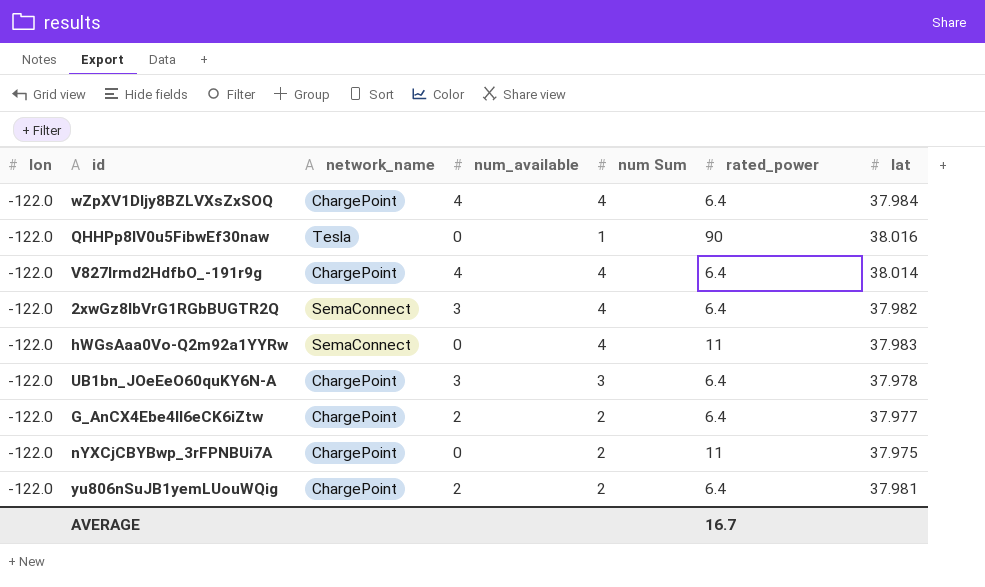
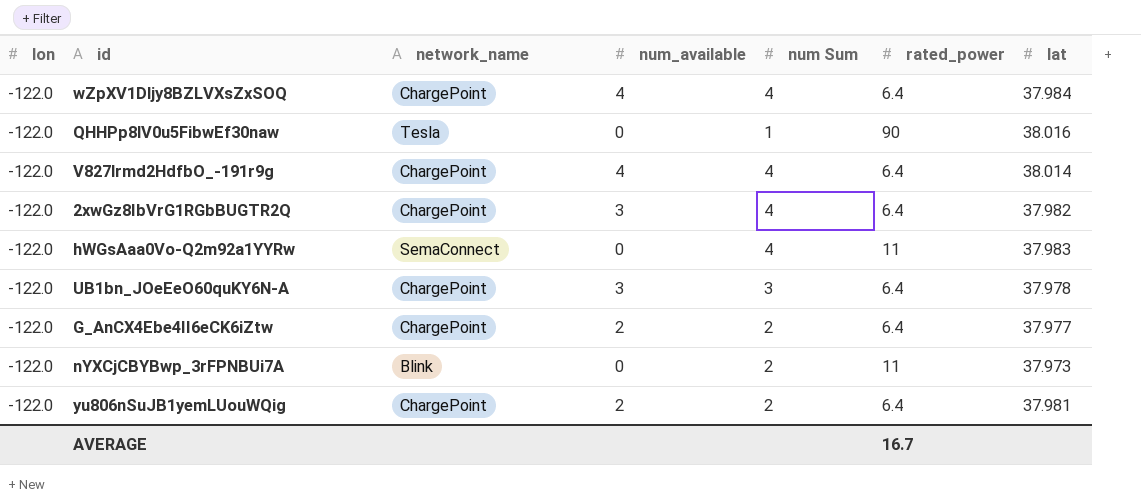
2xwGz8IbVrG1RGbBUGTR2Q | network_name: SemaConnect -> ChargePoint
nYXCjCBYBwp_3rFPNBUi7A | network_name: ChargePoint -> Blink
nYXCjCBYBwp_3rFPNBUi7A | lat: 37.975 -> 37.973

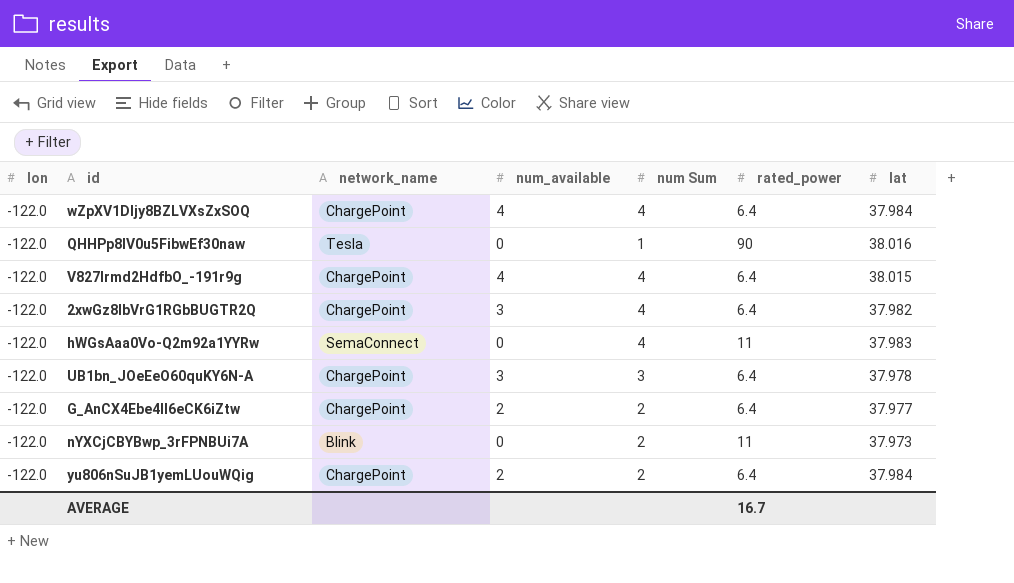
V827lrmd2HdfbO_-191r9g | lat: 38.014 -> 38.015
yu806nSuJB1yemLUouWQig | lat: 37.981 -> 37.984

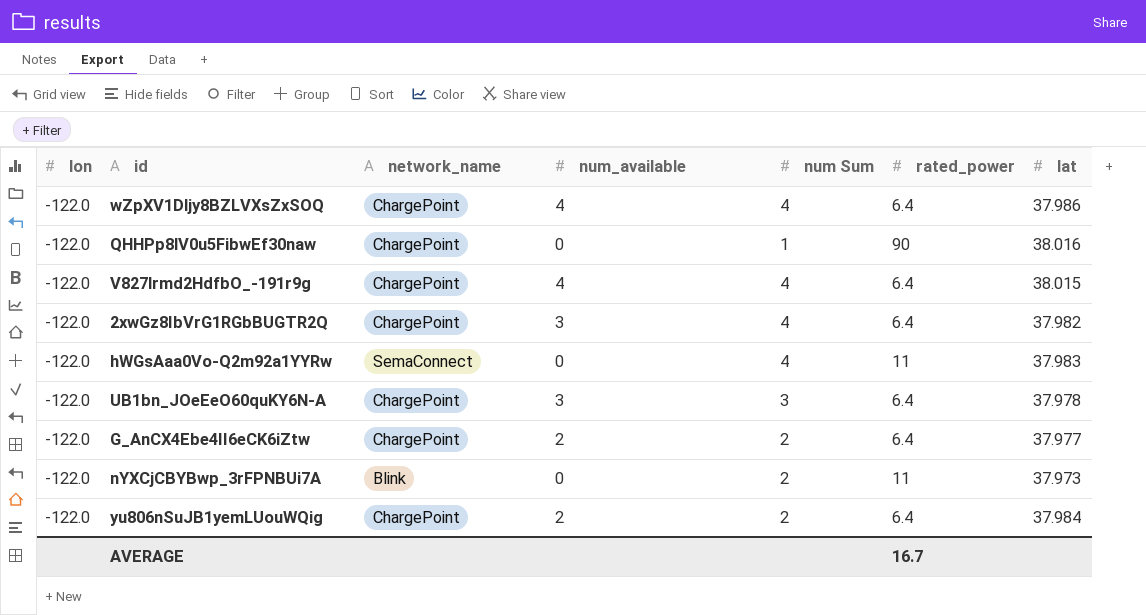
wZpXV1Dljy8BZLVXsZxSOQ | lat: 37.984 -> 37.986
QHHPp8lV0u5FibwEf30naw | network_name: Tesla -> ChargePoint

